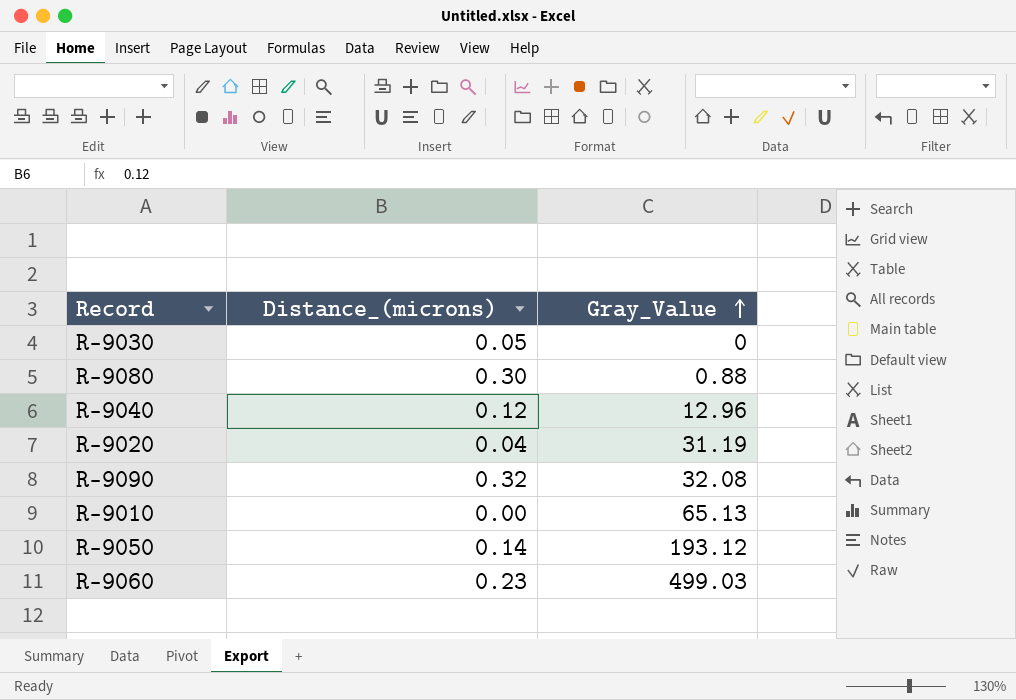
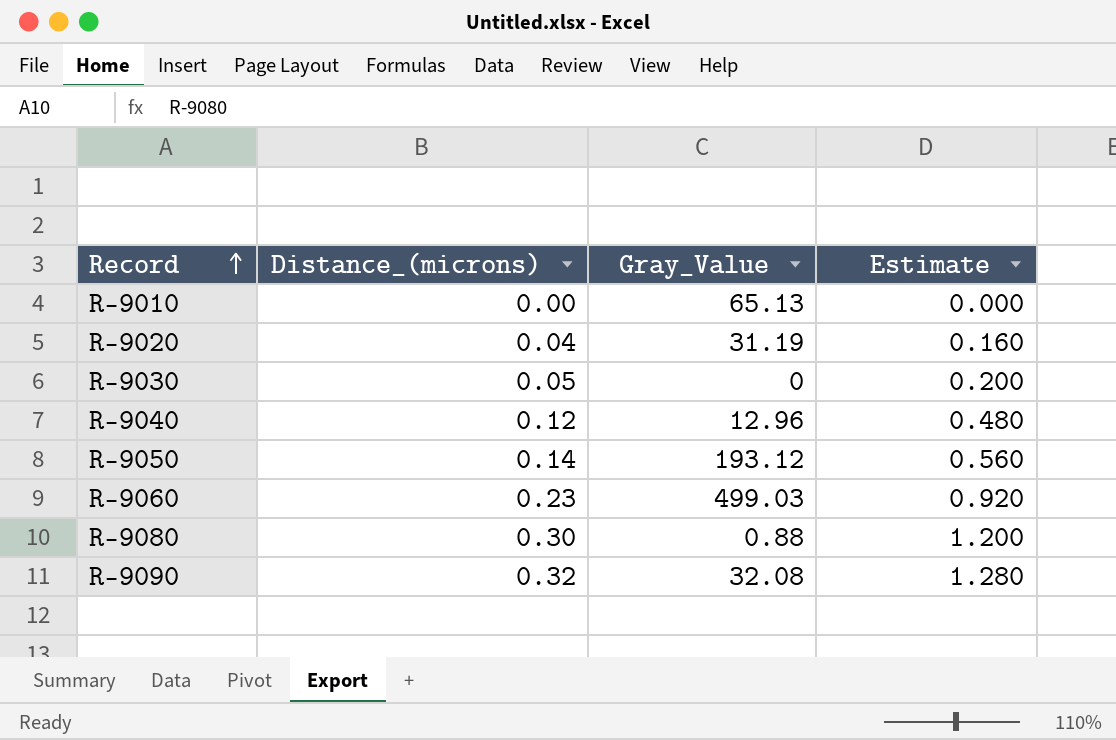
row order: Gray_Value ascending -> Record ascending
column Estimate | formula: none -> [Distance_(microns)] * 4

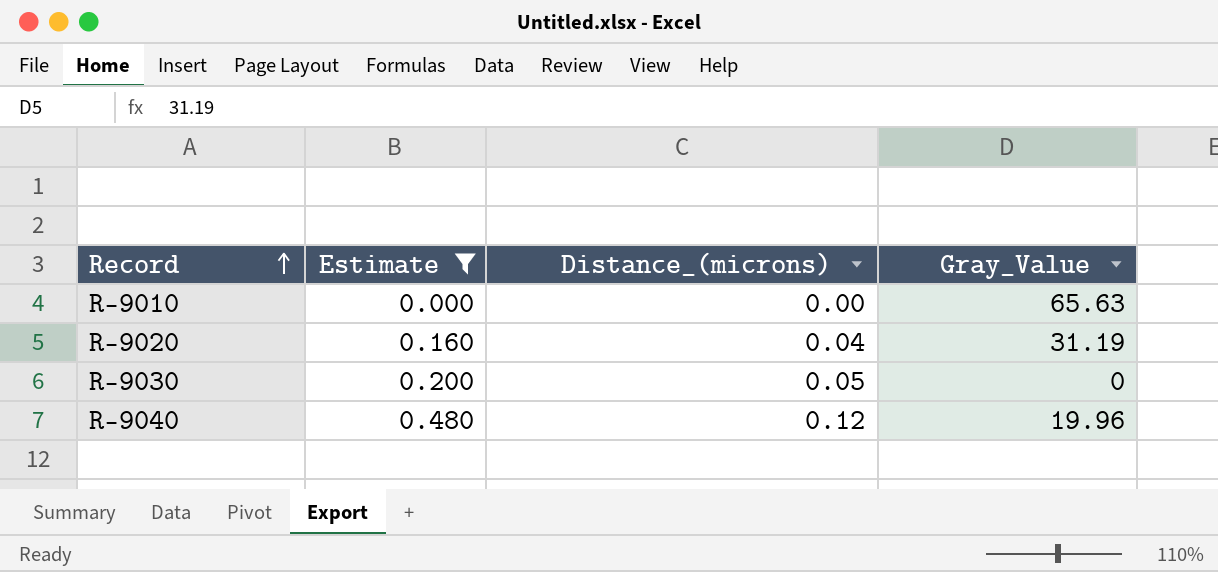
filter: none -> Estimate <= 0.480
column Estimate | position: 4 -> 2
R-9010 | Gray_Value: 65.13 -> 65.63
R-9040 | Gray_Value: 12.96 -> 19.96

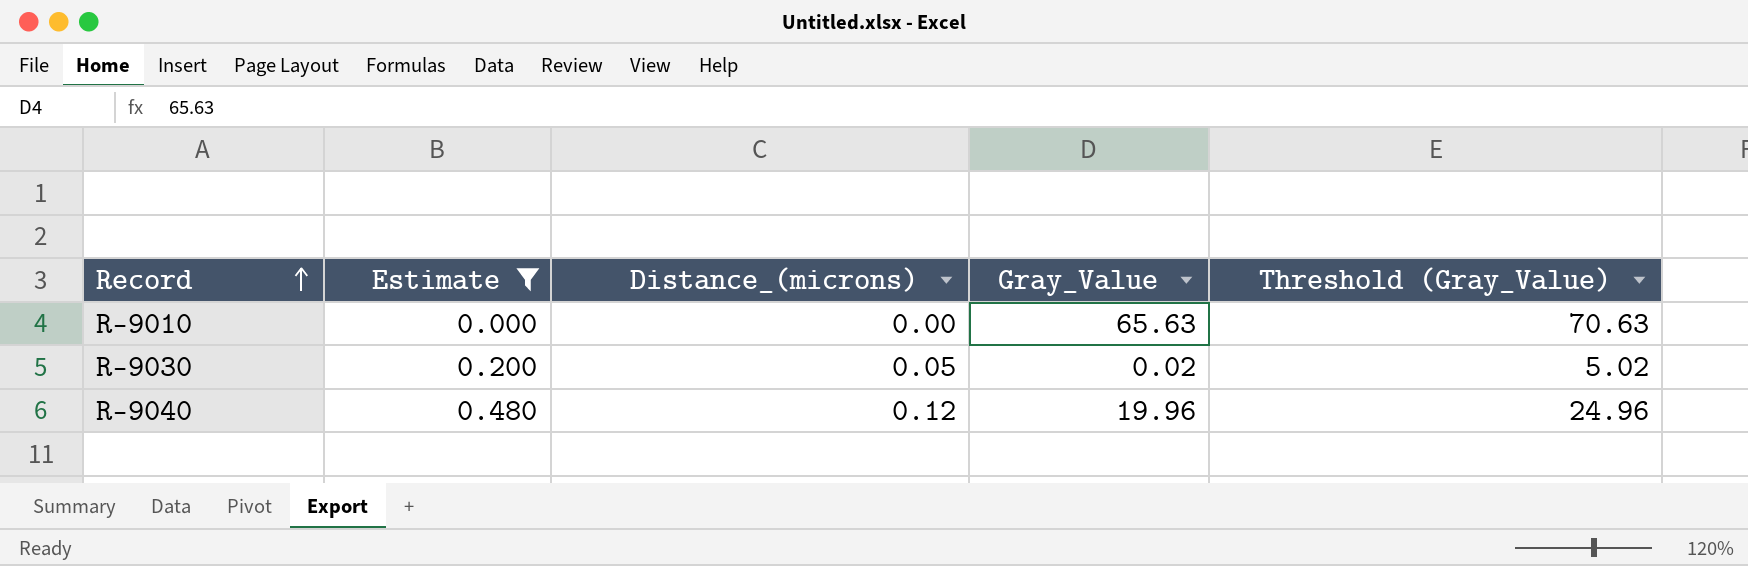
column Threshold (Gray_Value) | formula: none -> [Gray_Value] + 5
row R-9020: 0.160 | 0.04 | 31.19 -> none
R-9030 | Gray_Value: 0 -> 0.02

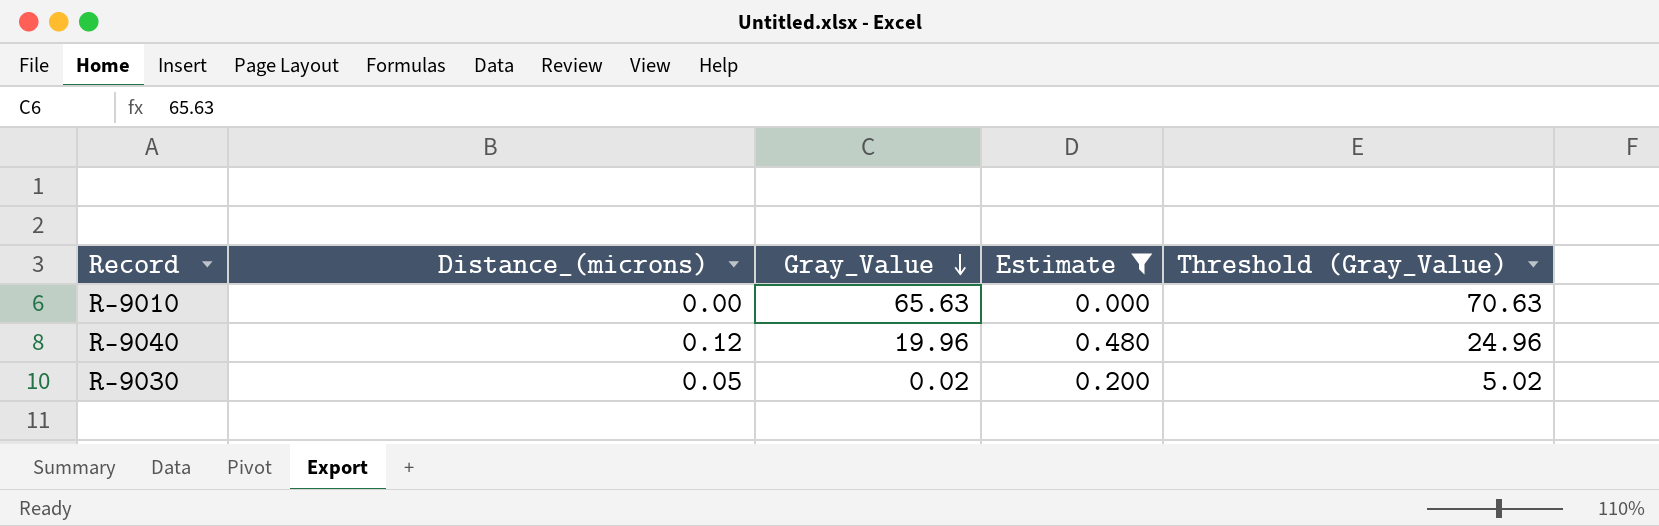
row order: Record ascending -> Gray_Value descending
column Estimate | position: 2 -> 4

